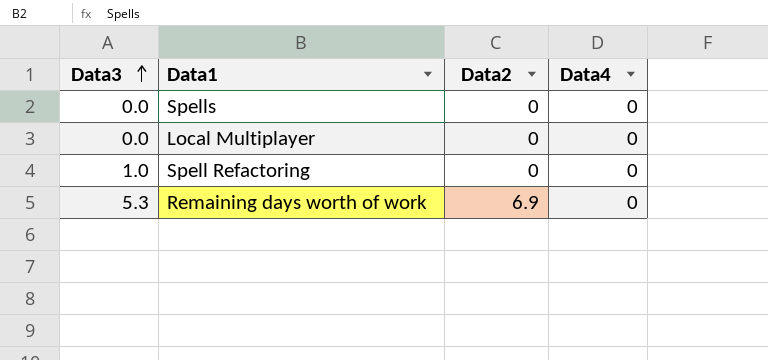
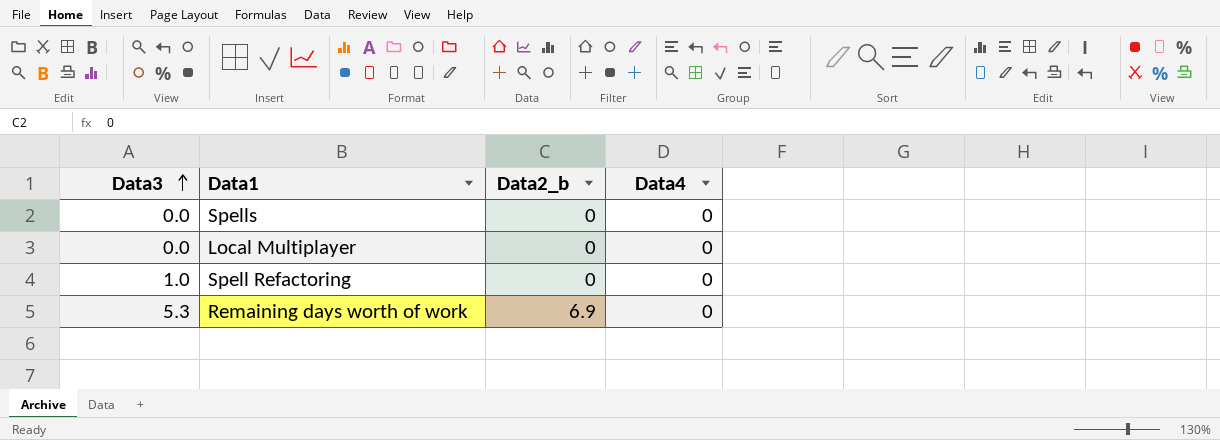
column name: Data2 -> Data2_b

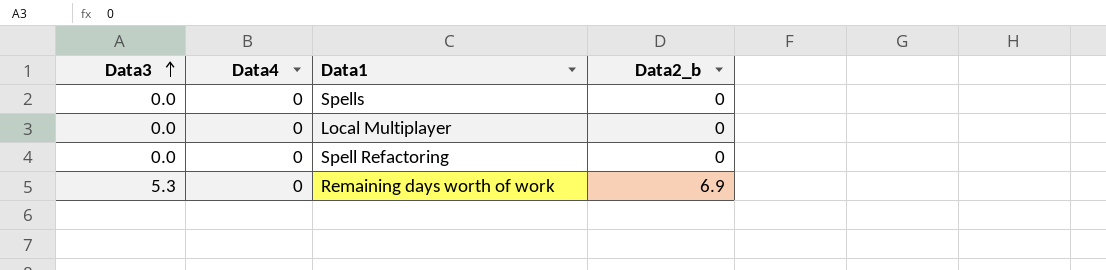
column Data4 | position: 4 -> 2
Spell Refactoring | Data3: 1.0 -> 0.0

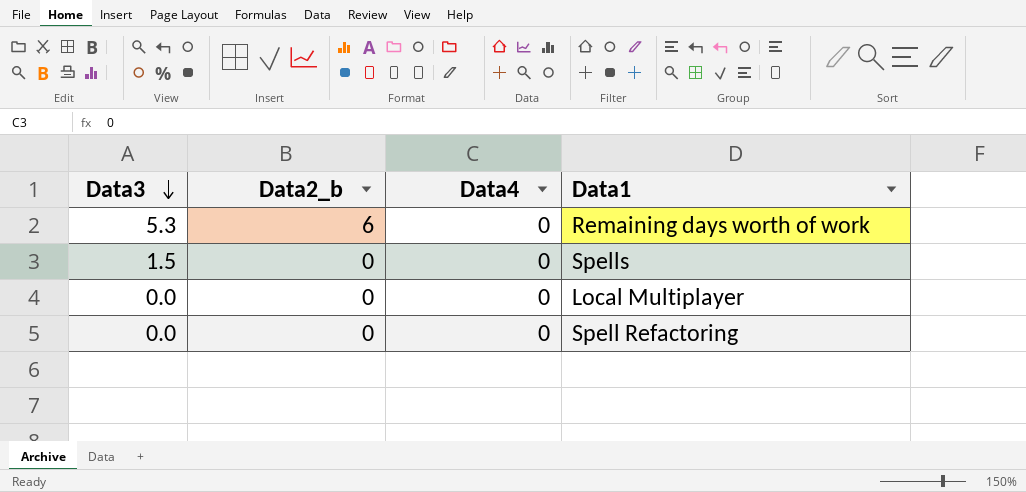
row order: Data3 ascending -> Data3 descending
column Data2_b | position: 4 -> 2
Remaining days worth of work | Data2_b: 6.9 -> 6
Spells | Data3: 0.0 -> 1.5

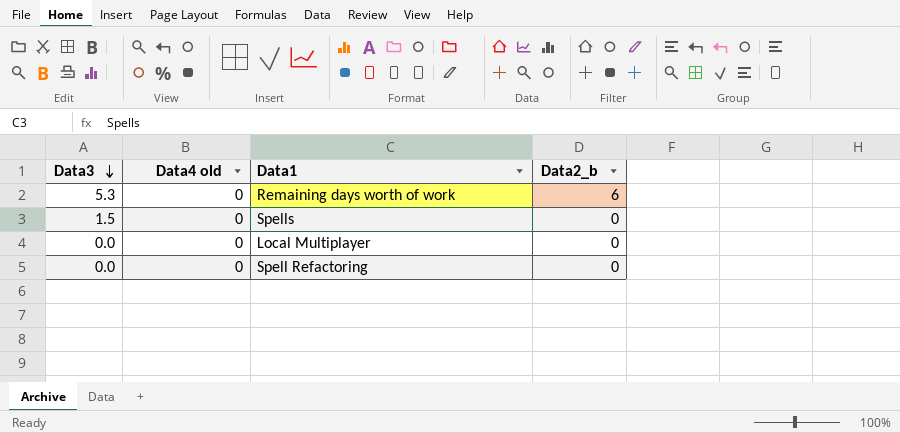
column name: Data4 -> Data4 old
column Data2_b | position: 2 -> 4

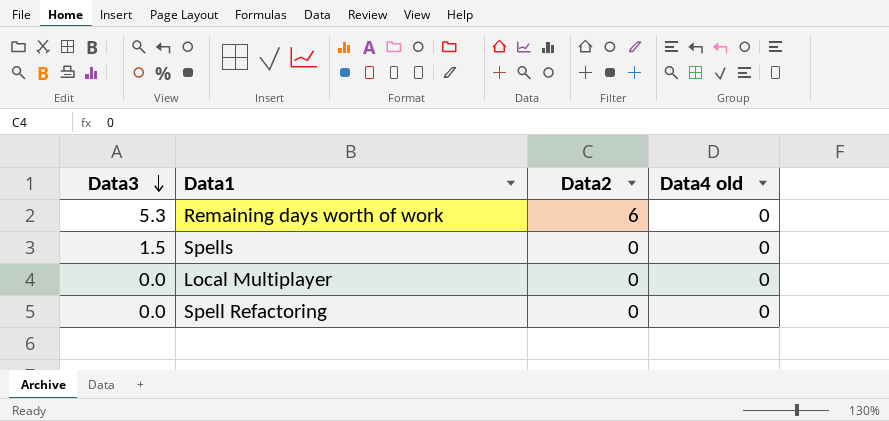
column name: Data2_b -> Data2
column Data4 old | position: 2 -> 4

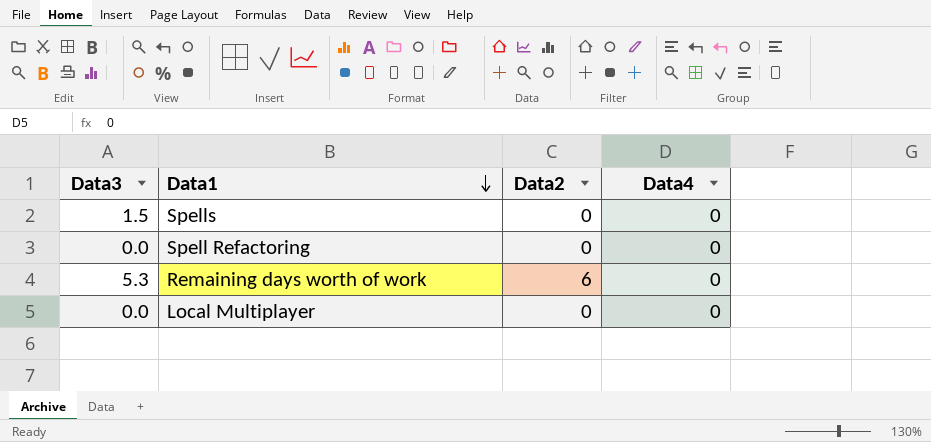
row order: Data3 descending -> Data1 descending
column name: Data4 old -> Data4

